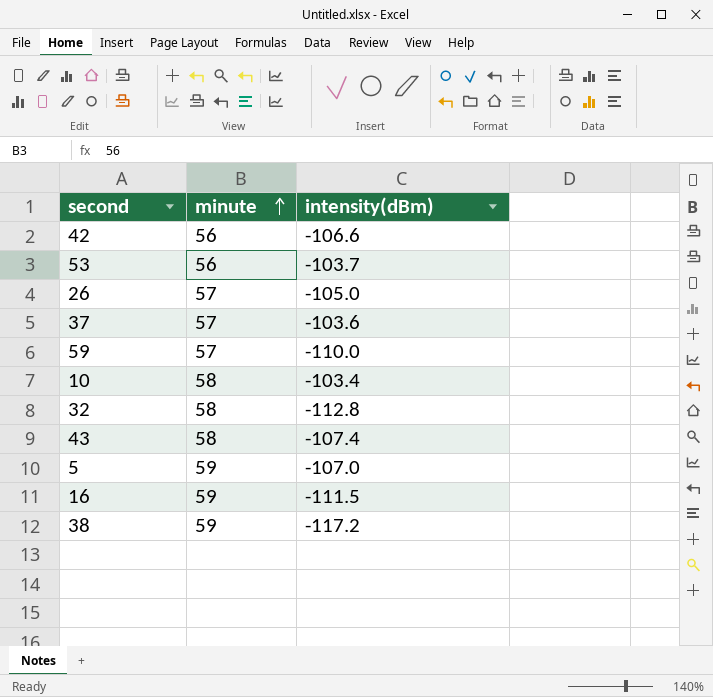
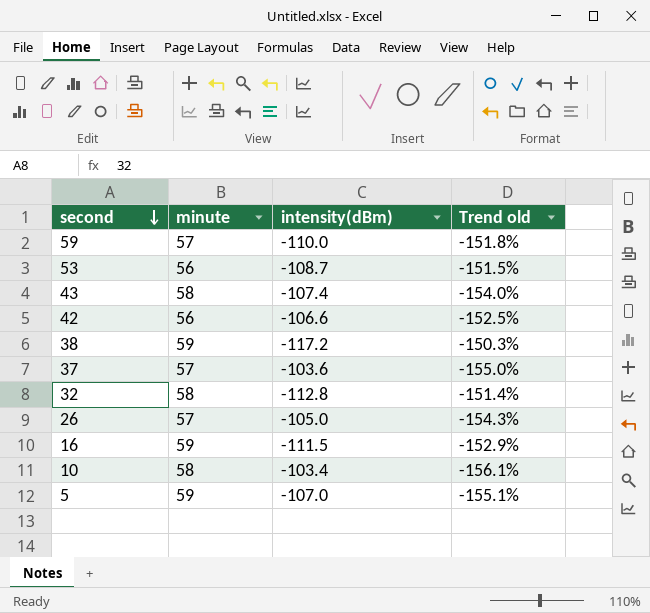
row order: minute ascending -> second descending
column Trend old | formula: none -> ([minute] - [intensity(dBm)]) / [intensity(dBm)]
53 | intensity(dBm): -103.7 -> -108.7

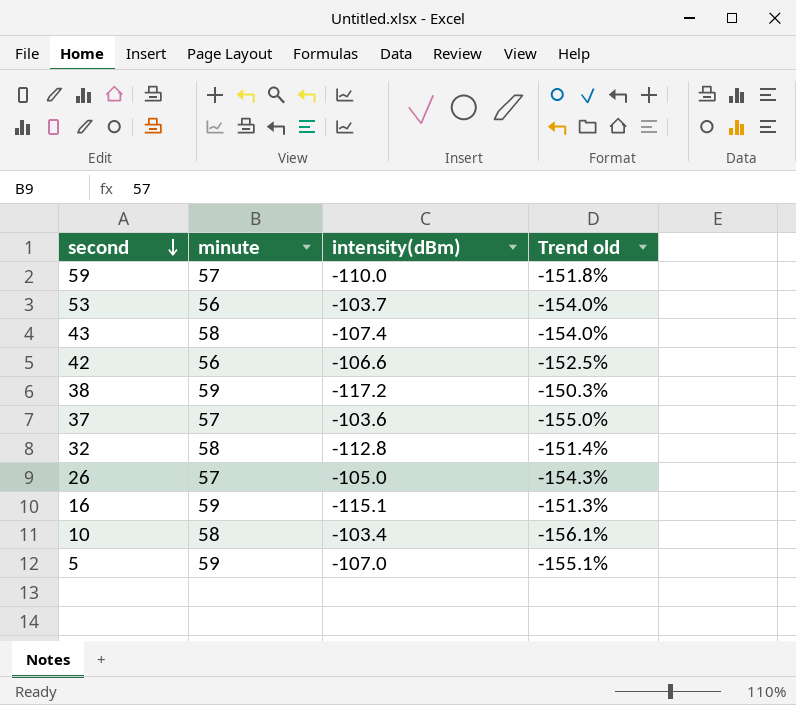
53 | intensity(dBm): -108.7 -> -103.7
53 | Trend old: -151.5% -> -154.0%
16 | intensity(dBm): -111.5 -> -115.1
16 | Trend old: -152.9% -> -151.3%

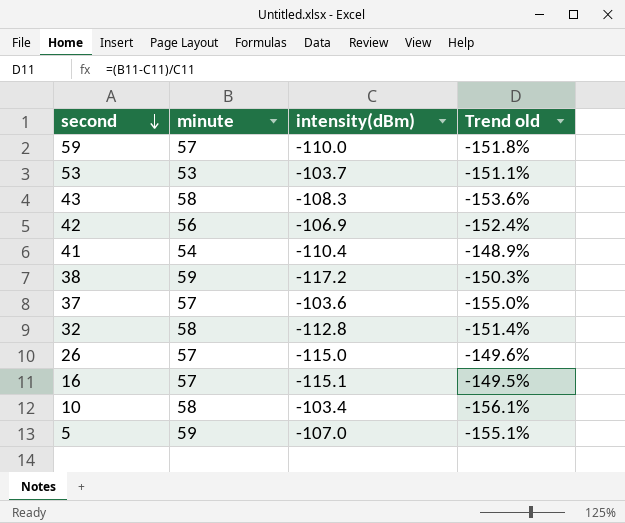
53 | minute: 56 -> 53
53 | Trend old: -154.0% -> -151.1%
43 | intensity(dBm): -107.4 -> -108.3
43 | Trend old: -154.0% -> -153.6%
42 | intensity(dBm): -106.6 -> -106.9
42 | Trend old: -152.5% -> -152.4%
row 41: none -> 54 | -110.4 | -148.9%
26 | intensity(dBm): -105.0 -> -115.0
26 | Trend old: -154.3% -> -149.6%
16 | minute: 59 -> 57
16 | Trend old: -151.3% -> -149.5%

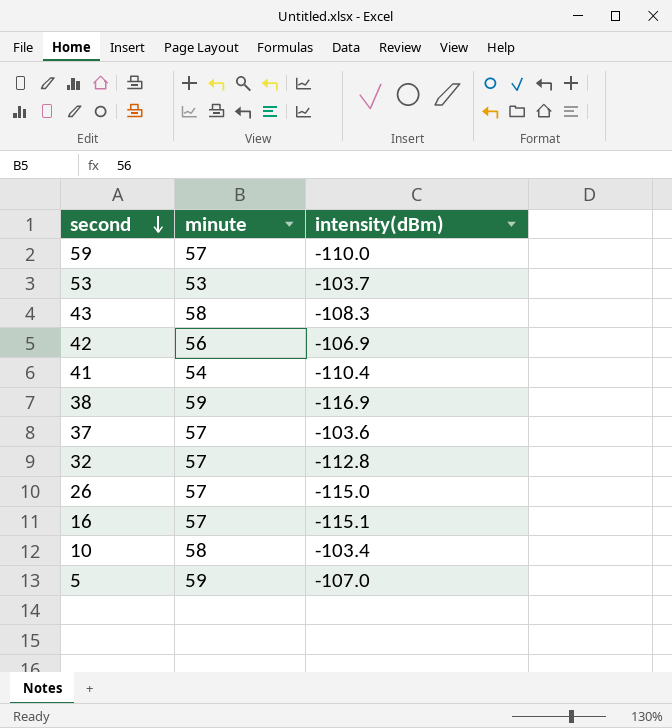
column Trend old | formula: ([minute] - [intensity(dBm)]) / [intensity(dBm)] -> none
38 | intensity(dBm): -117.2 -> -116.9
32 | minute: 58 -> 57

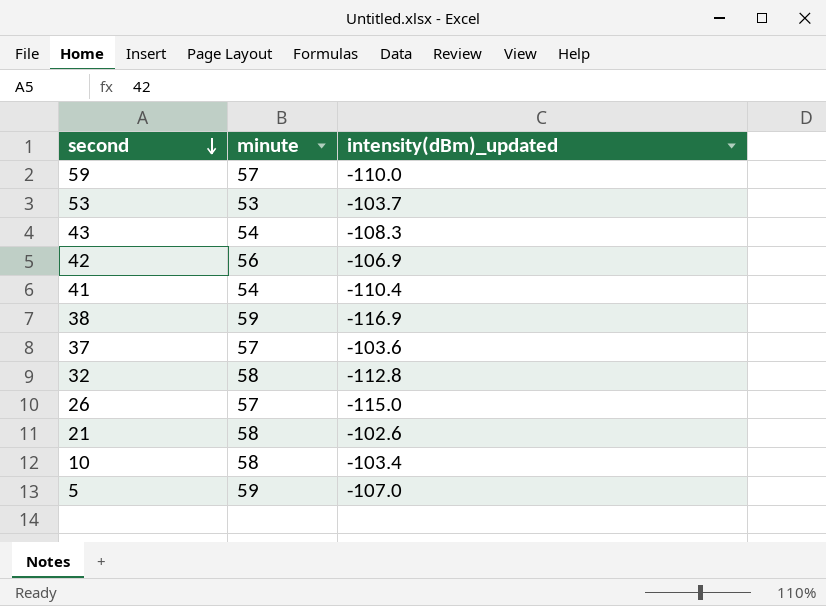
column name: intensity(dBm) -> intensity(dBm)_updated
row 16: 57 | -115.1 -> none
43 | minute: 58 -> 54
32 | minute: 57 -> 58
row 21: none -> 58 | -102.6

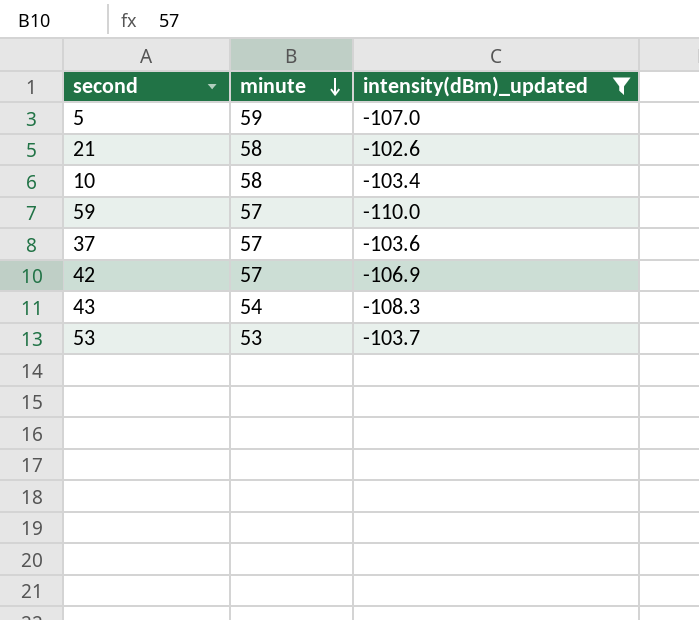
filter: none -> intensity(dBm)_updated >= -110.0
row order: second descending -> minute descending
42 | minute: 56 -> 57

